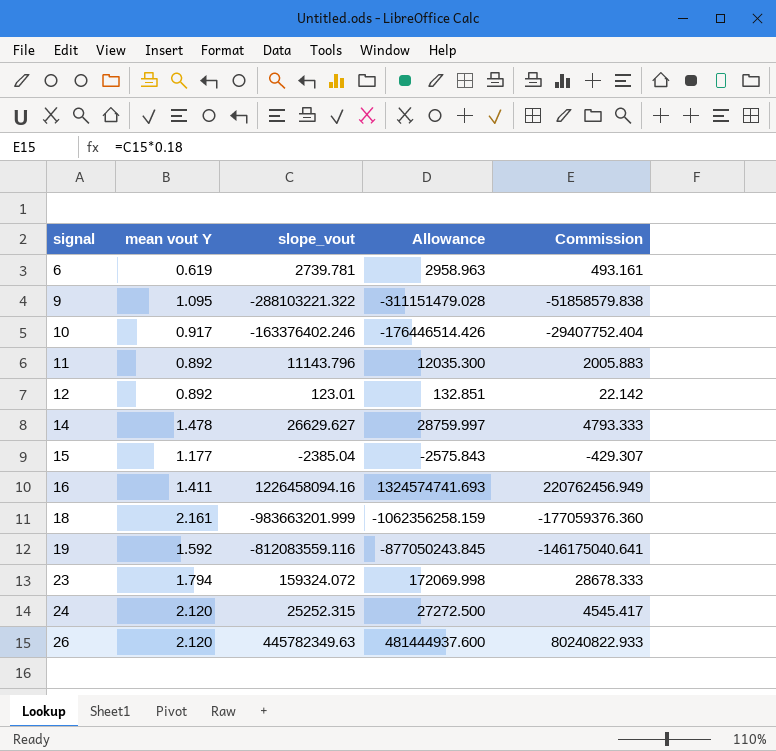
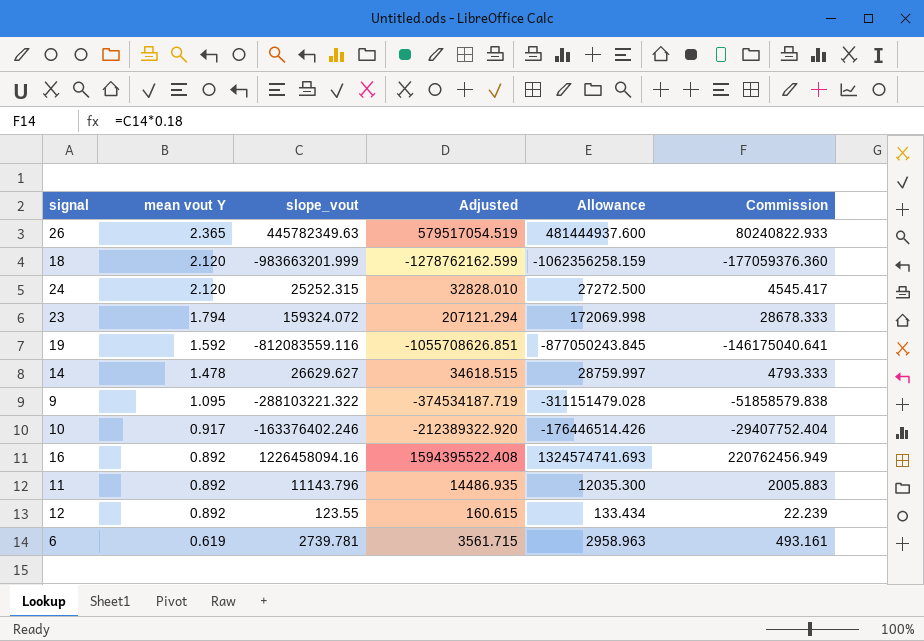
row order: signal ascending -> mean vout Y descending
column Adjusted | formula: none -> [slope_vout] * 1.3
row 15: 1.177 | -2385.04 | -2575.843 | -429.307 -> none
26 | mean vout Y: 2.120 -> 2.365
18 | mean vout Y: 2.161 -> 2.120
16 | mean vout Y: 1.411 -> 0.892
12 | slope_vout: 123.01 -> 123.55
12 | Allowance: 132.851 -> 133.434
12 | Commission: 22.142 -> 22.239

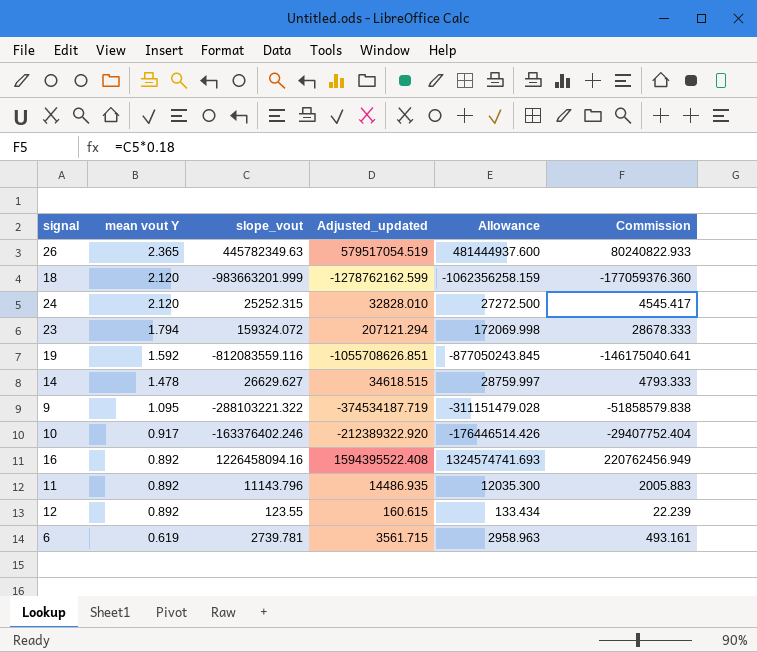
column name: Adjusted -> Adjusted_updated

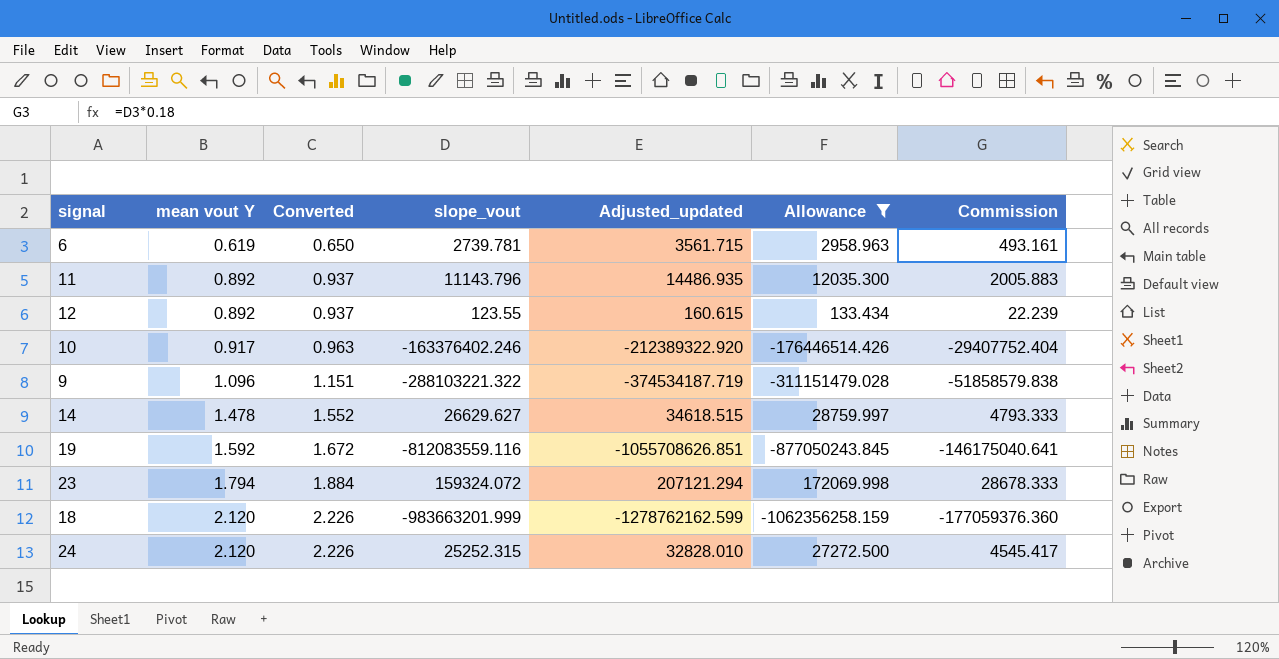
filter: none -> Allowance <= 172069.998
row order: mean vout Y descending -> mean vout Y ascending
column Converted | formula: none -> [mean vout Y] * 1.05
9 | mean vout Y: 1.095 -> 1.096

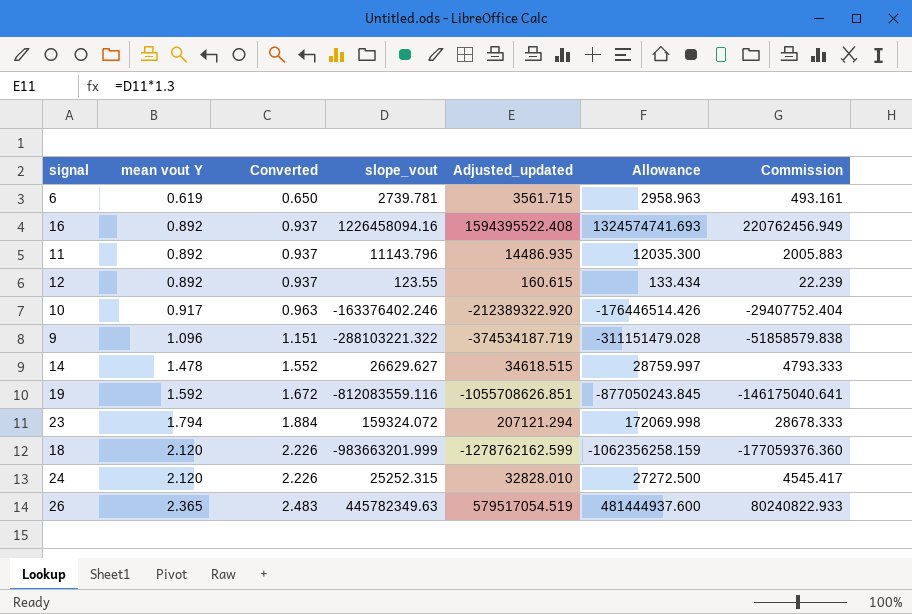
filter: Allowance <= 172069.998 -> none

